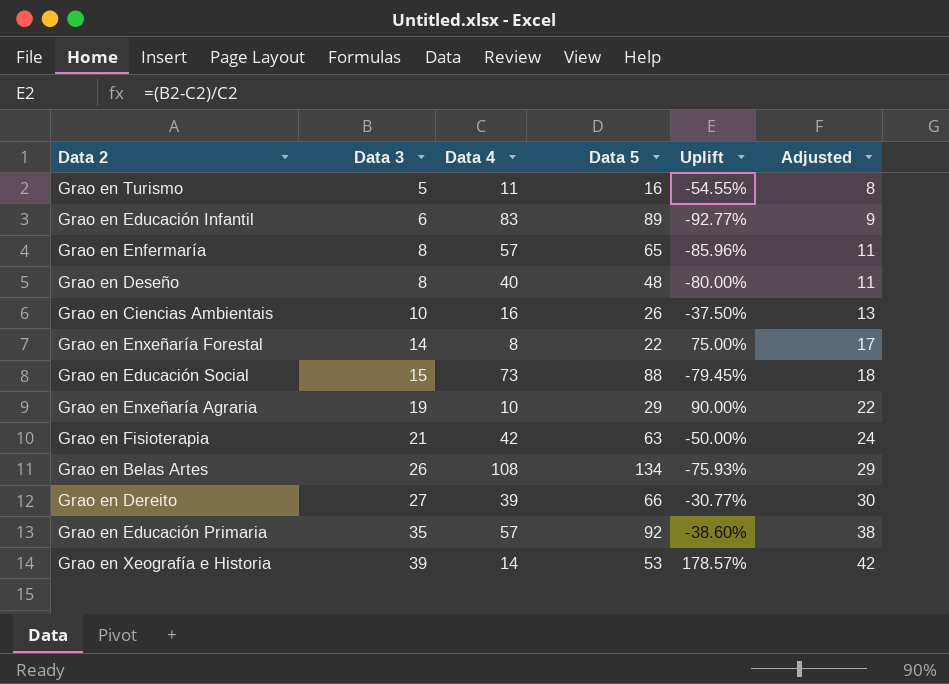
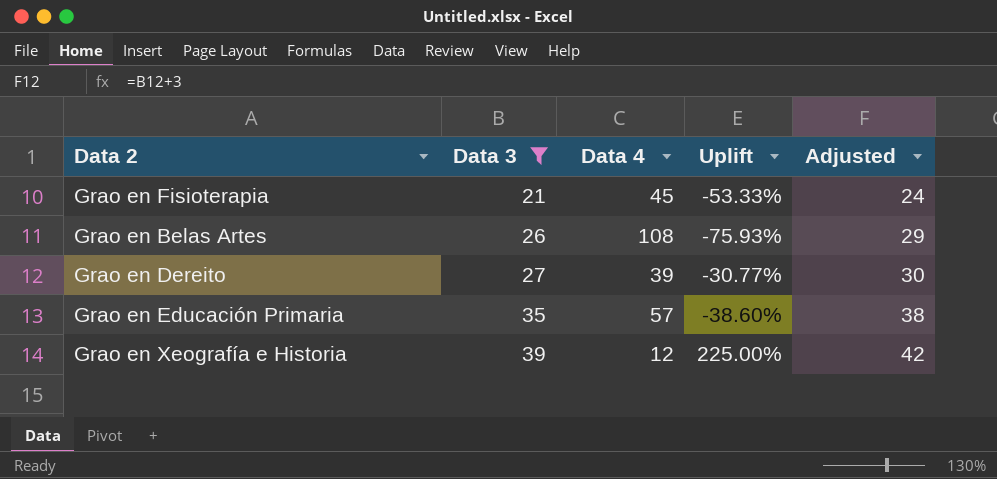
filter: none -> Data 3 >= 21
column Data 5 | formula: [Data 3] + [Data 4] -> none
Grao en Fisioterapia | Data 4: 42 -> 45
Grao en Fisioterapia | Uplift: -50.00% -> -53.33%
Grao en Xeografía e Historia | Data 4: 14 -> 12
Grao en Xeografía e Historia | Uplift: 178.57% -> 225.00%

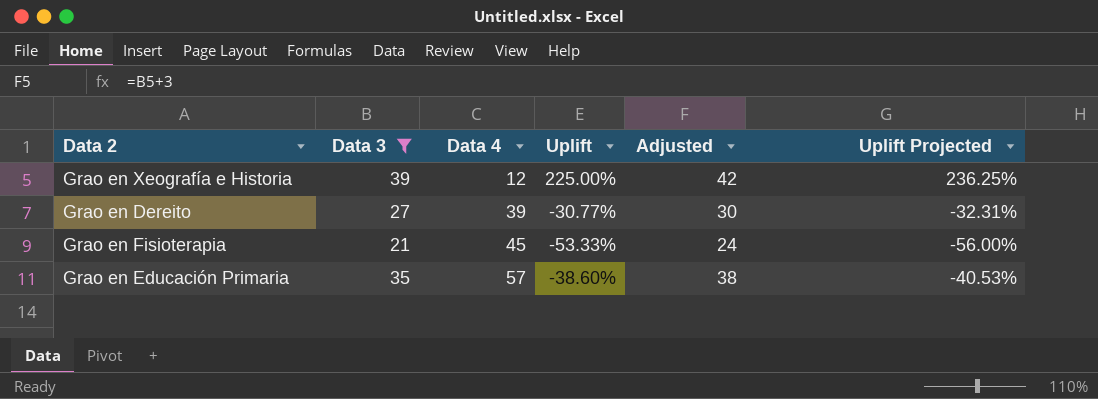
row order: Data 3 ascending -> Data 4 ascending
column Uplift Projected | formula: none -> [Uplift] * 1.05
row Grao en Belas Artes: 26 | 108 | -75.93% | 29 -> none

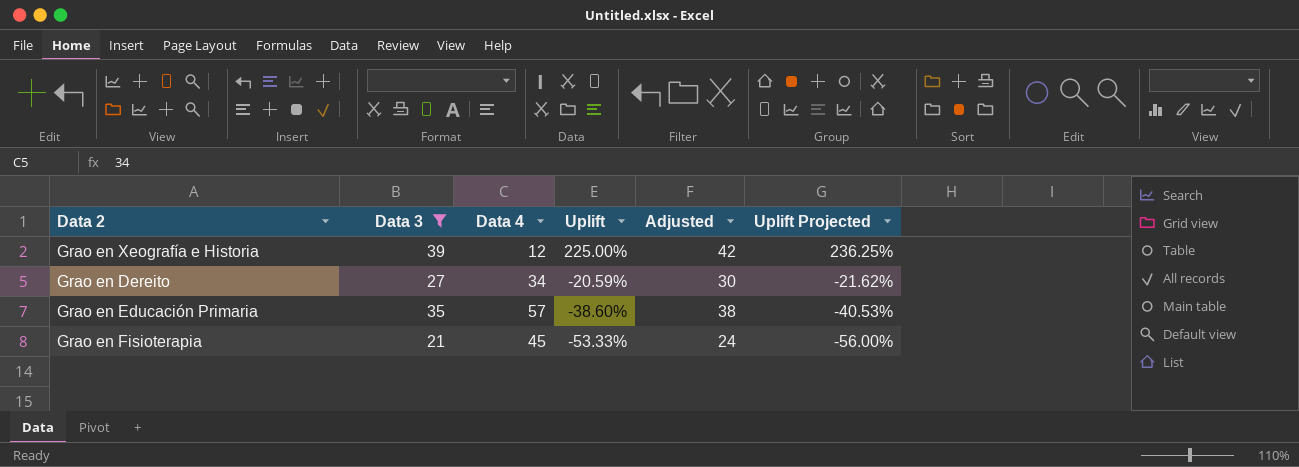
row order: Data 4 ascending -> Uplift descending
Grao en Dereito | Data 4: 39 -> 34
Grao en Dereito | Uplift: -30.77% -> -20.59%
Grao en Dereito | Uplift Projected: -32.31% -> -21.62%

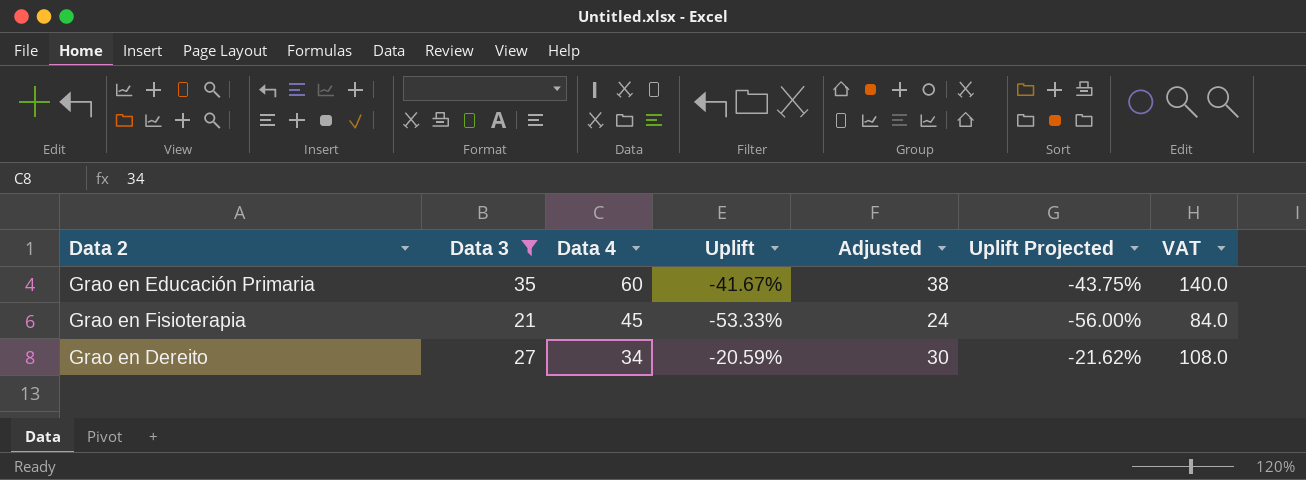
row order: Uplift descending -> Data 4 descending
column VAT | formula: none -> [Data 3] * 4
row Grao en Xeografía e Historia: 39 | 12 | 225.00% | 42 | 236.25% -> none
Grao en Educación Primaria | Data 4: 57 -> 60
Grao en Educación Primaria | Uplift: -38.60% -> -41.67%
Grao en Educación Primaria | Uplift Projected: -40.53% -> -43.75%

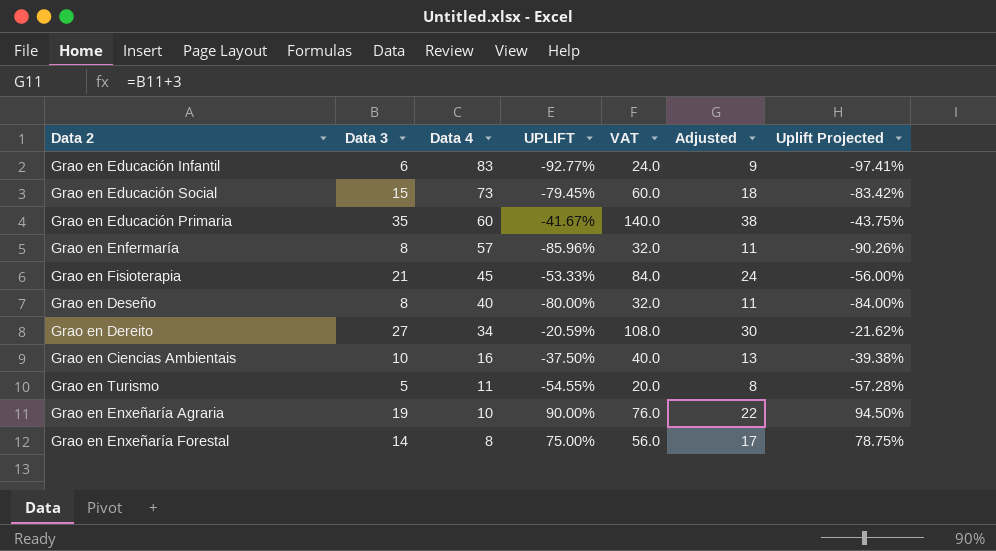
filter: Data 3 >= 21 -> none
column name: Uplift -> UPLIFT
column VAT | position: 7 -> 5

